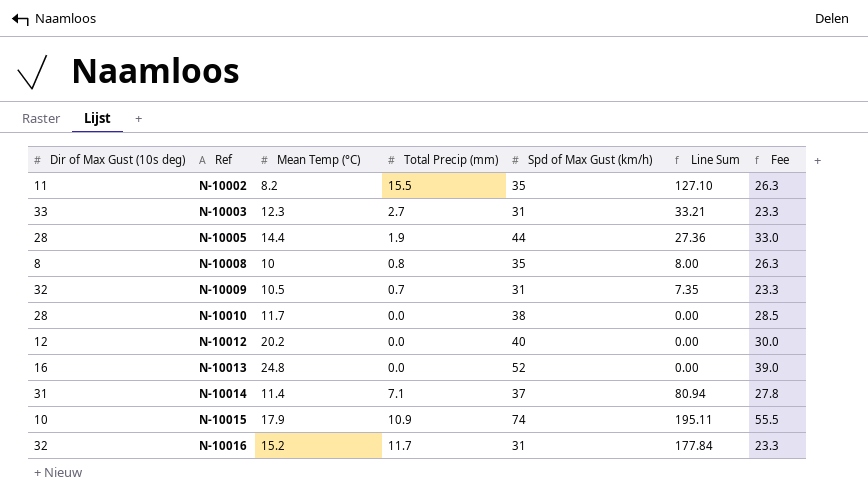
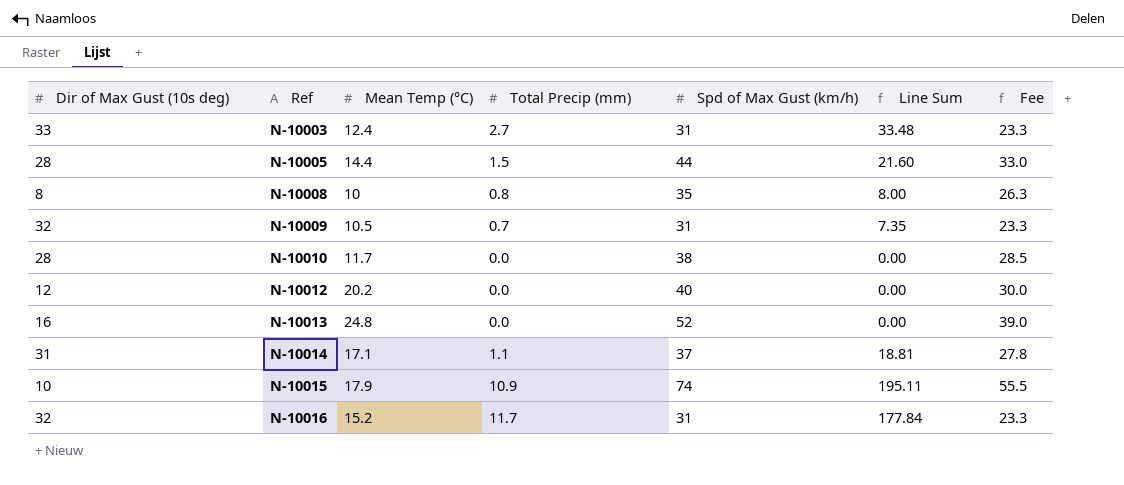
row N-10002: 11 | 8.2 | 15.5 | 35 | 127.10 | 26.3 -> none
N-10003 | Mean Temp (°C): 12.3 -> 12.4
N-10003 | Line Sum: 33.21 -> 33.48
N-10005 | Total Precip (mm): 1.9 -> 1.5
N-10005 | Line Sum: 27.36 -> 21.60
N-10014 | Mean Temp (°C): 11.4 -> 17.1
N-10014 | Total Precip (mm): 7.1 -> 1.1
N-10014 | Line Sum: 80.94 -> 18.81

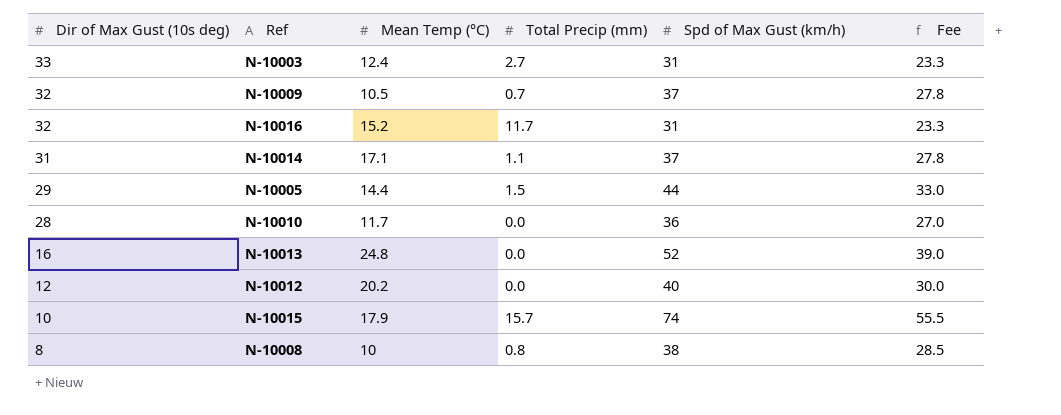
row order: Ref ascending -> Dir of Max Gust (10s deg) descending
column Line Sum | formula: [Mean Temp (°C)] * [Total Precip (mm)] -> none
N-10009 | Spd of Max Gust (km/h): 31 -> 37
N-10009 | Fee: 23.3 -> 27.8
N-10005 | Dir of Max Gust (10s deg): 28 -> 29
N-10010 | Spd of Max Gust (km/h): 38 -> 36
N-10010 | Fee: 28.5 -> 27.0
N-10015 | Total Precip (mm): 10.9 -> 15.7
N-10008 | Spd of Max Gust (km/h): 35 -> 38
N-10008 | Fee: 26.3 -> 28.5

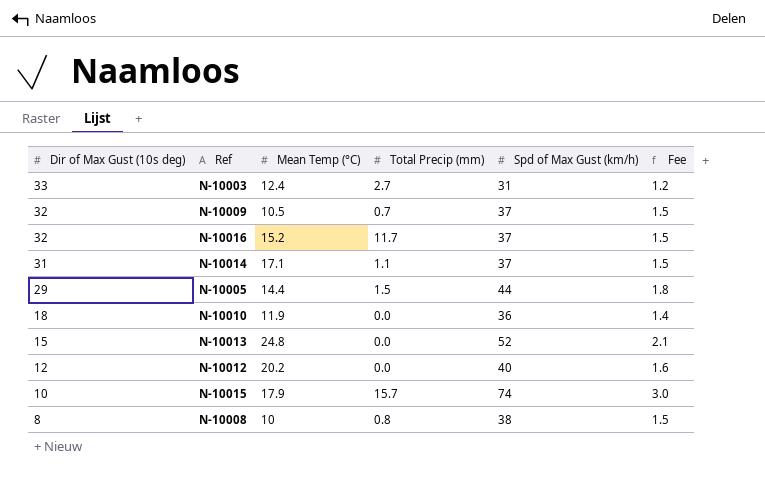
column Fee | formula: [Spd of Max Gust (km/h)] * 0.75 -> [Spd of Max Gust (km/h)] * 0.04
N-10016 | Spd of Max Gust (km/h): 31 -> 37
N-10010 | Dir of Max Gust (10s deg): 28 -> 18
N-10010 | Mean Temp (°C): 11.7 -> 11.9
N-10013 | Dir of Max Gust (10s deg): 16 -> 15

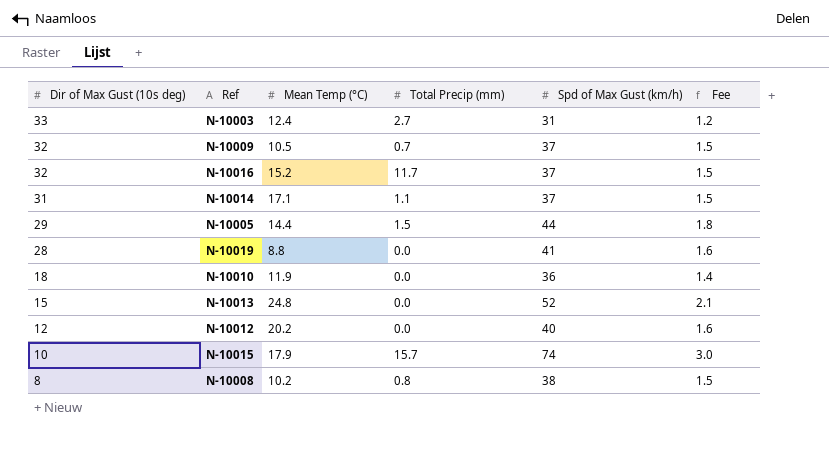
row N-10019: none -> 28 | 8.8 | 0.0 | 41 | 1.6
N-10008 | Mean Temp (°C): 10 -> 10.2

